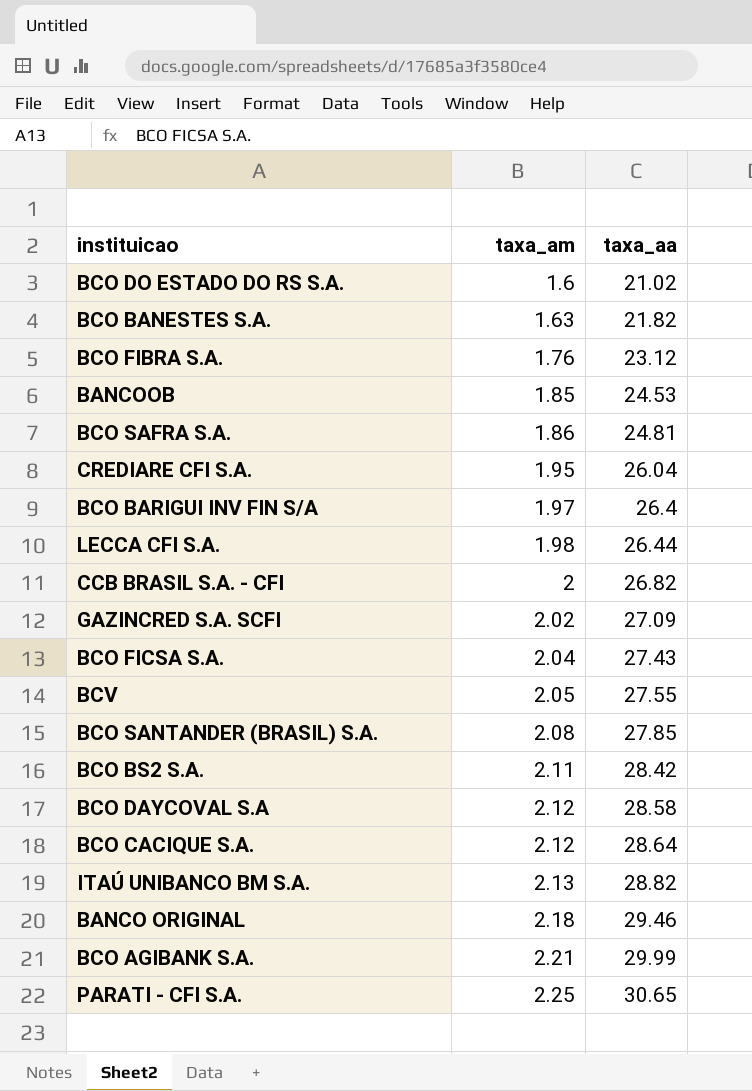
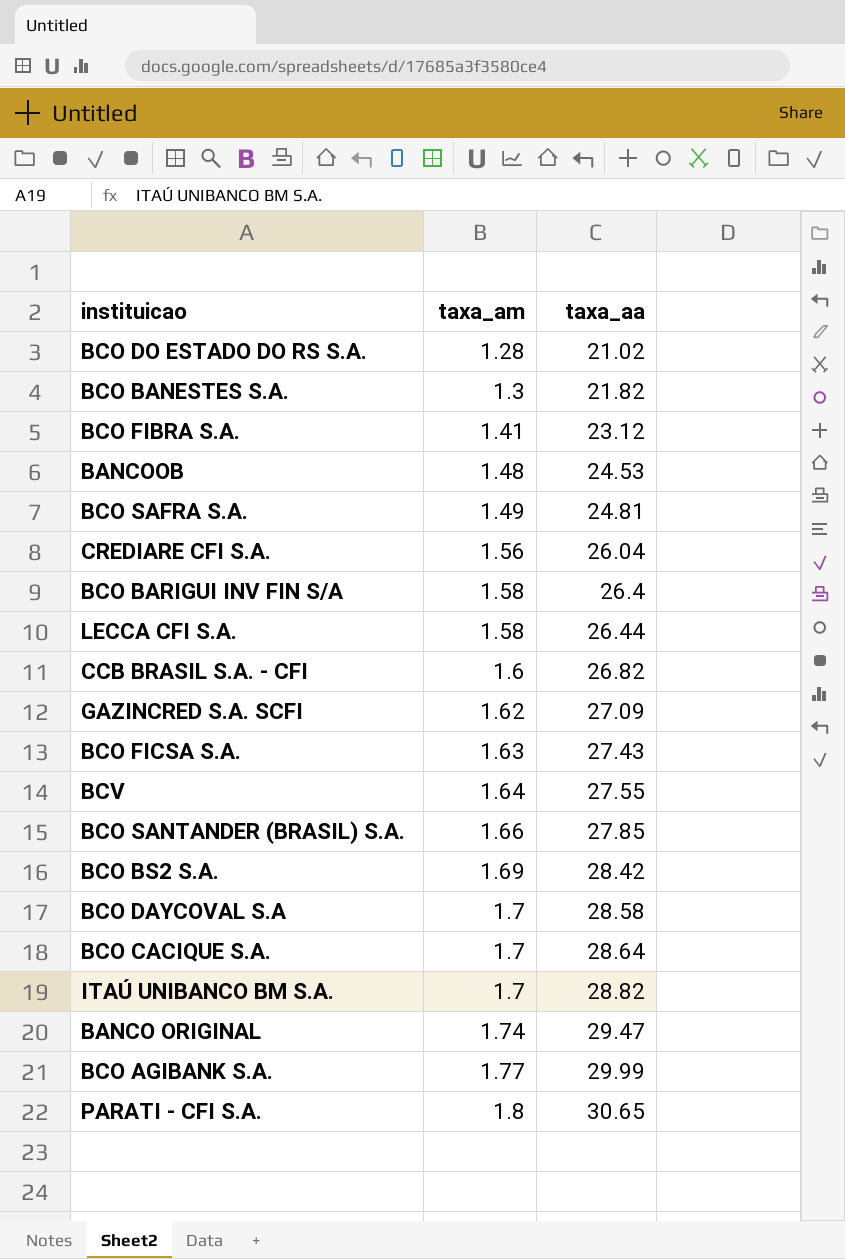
BCO DO ESTADO DO RS S.A. | taxa_am: 1.6 -> 1.28
BCO BANESTES S.A. | taxa_am: 1.63 -> 1.3
BCO FIBRA S.A. | taxa_am: 1.76 -> 1.41
BANCOOB | taxa_am: 1.85 -> 1.48
BCO SAFRA S.A. | taxa_am: 1.86 -> 1.49
CREDIARE CFI S.A. | taxa_am: 1.95 -> 1.56
BCO BARIGUI INV FIN S/A | taxa_am: 1.97 -> 1.58
LECCA CFI S.A. | taxa_am: 1.98 -> 1.58
CCB BRASIL S.A. - CFI | taxa_am: 2 -> 1.6
GAZINCRED S.A. SCFI | taxa_am: 2.02 -> 1.62
BCO FICSA S.A. | taxa_am: 2.04 -> 1.63
BCV | taxa_am: 2.05 -> 1.64
BCO SANTANDER (BRASIL) S.A. | taxa_am: 2.08 -> 1.66
BCO BS2 S.A. | taxa_am: 2.11 -> 1.69
BCO DAYCOVAL S.A | taxa_am: 2.12 -> 1.7
BCO CACIQUE S.A. | taxa_am: 2.12 -> 1.7
ITAÚ UNIBANCO BM S.A. | taxa_am: 2.13 -> 1.7
BANCO ORIGINAL | taxa_am: 2.18 -> 1.74
BANCO ORIGINAL | taxa_aa: 29.46 -> 29.47
BCO AGIBANK S.A. | taxa_am: 2.21 -> 1.77
PARATI - CFI S.A. | taxa_am: 2.25 -> 1.8

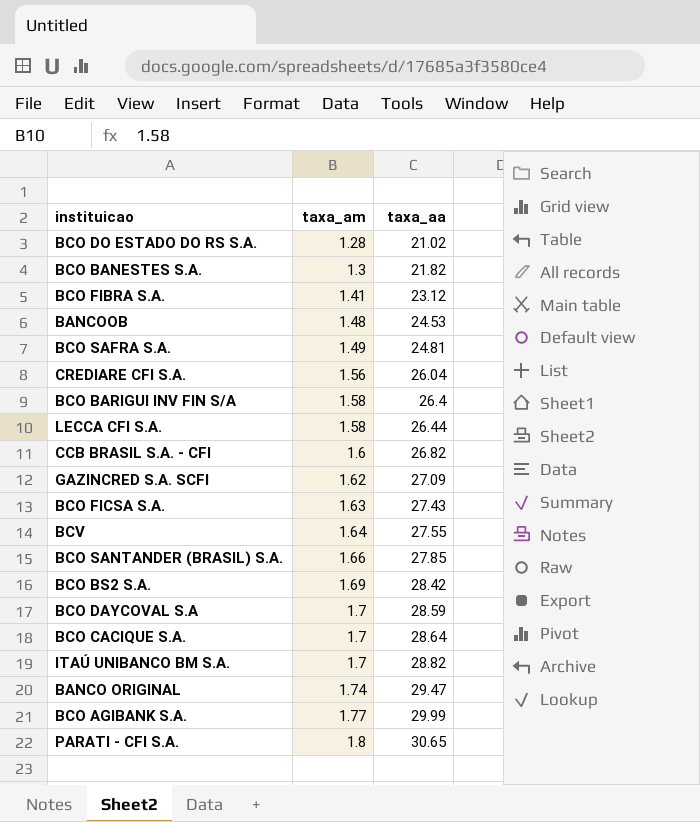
BCO DAYCOVAL S.A | taxa_aa: 28.58 -> 28.59

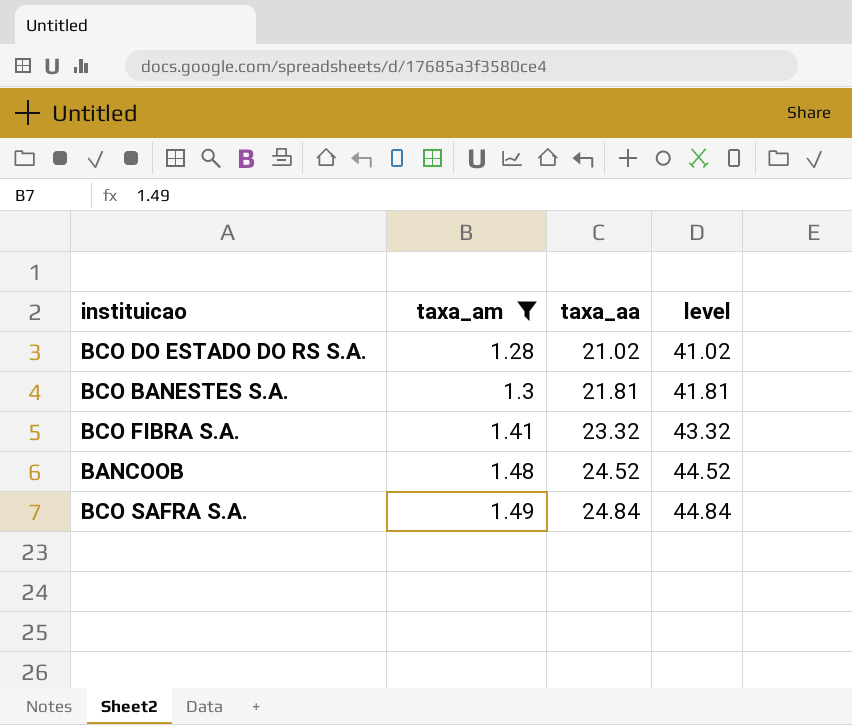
filter: none -> taxa_am <= 1.49
column level | formula: none -> [taxa_aa] + 20
BCO BANESTES S.A. | taxa_aa: 21.82 -> 21.81
BCO FIBRA S.A. | taxa_aa: 23.12 -> 23.32
BANCOOB | taxa_aa: 24.53 -> 24.52
BCO SAFRA S.A. | taxa_aa: 24.81 -> 24.84

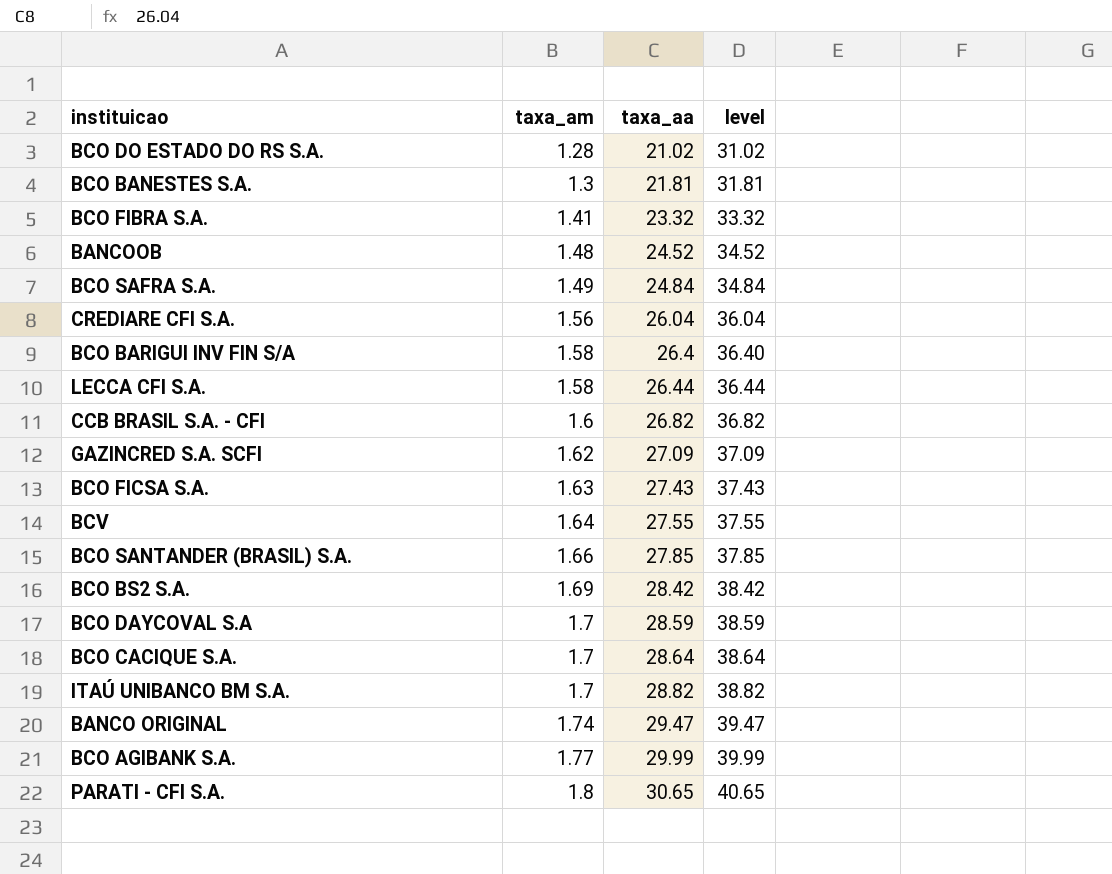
filter: taxa_am <= 1.49 -> none
column level | formula: [taxa_aa] + 20 -> [taxa_aa] + 10

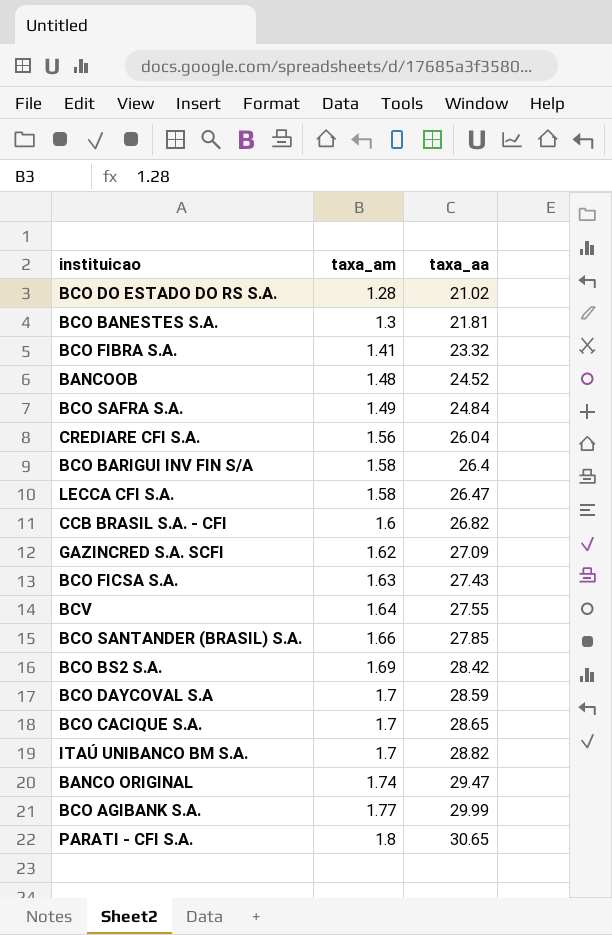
column level | formula: [taxa_aa] + 10 -> none
LECCA CFI S.A. | taxa_aa: 26.44 -> 26.47
BCO CACIQUE S.A. | taxa_aa: 28.64 -> 28.65

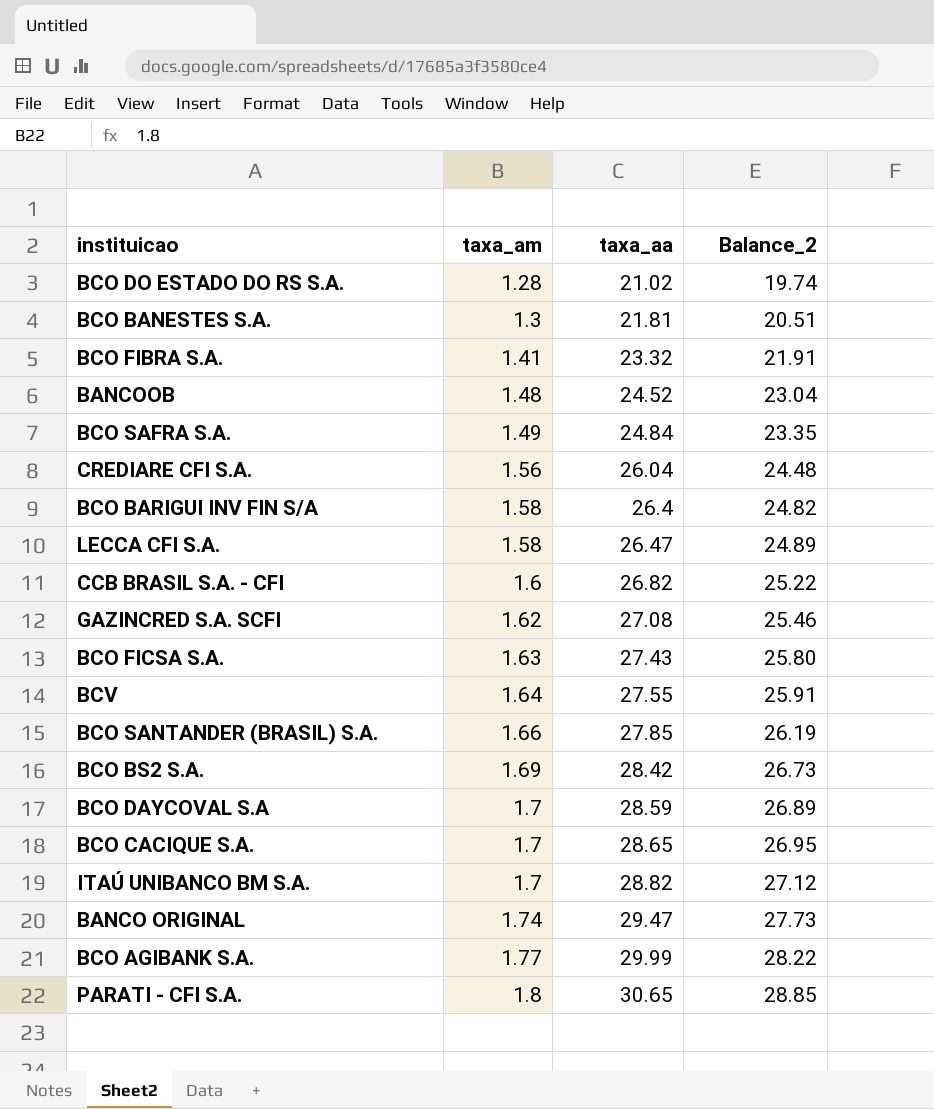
column Balance_2 | formula: none -> [taxa_aa] - [taxa_am]
GAZINCRED S.A. SCFI | taxa_aa: 27.09 -> 27.08

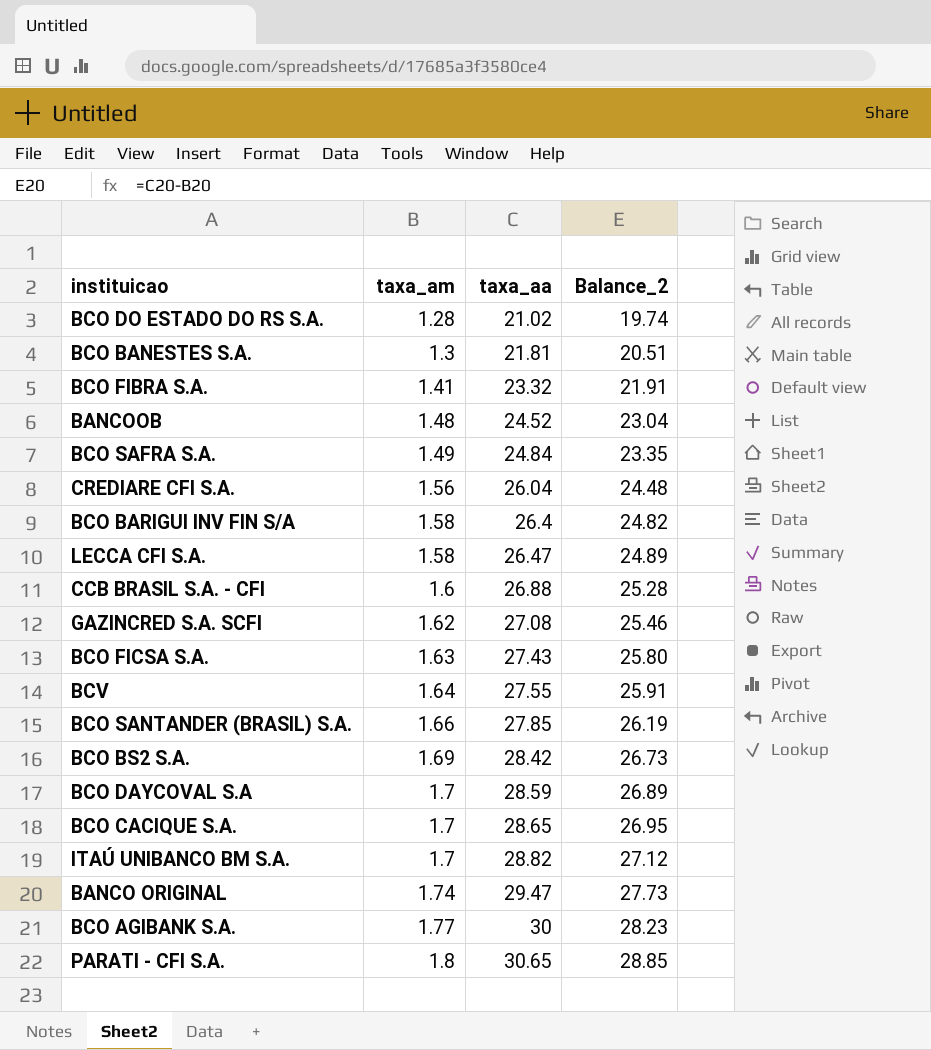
CCB BRASIL S.A. - CFI | taxa_aa: 26.82 -> 26.88
CCB BRASIL S.A. - CFI | Balance_2: 25.22 -> 25.28
BCO AGIBANK S.A. | taxa_aa: 29.99 -> 30
BCO AGIBANK S.A. | Balance_2: 28.22 -> 28.23

